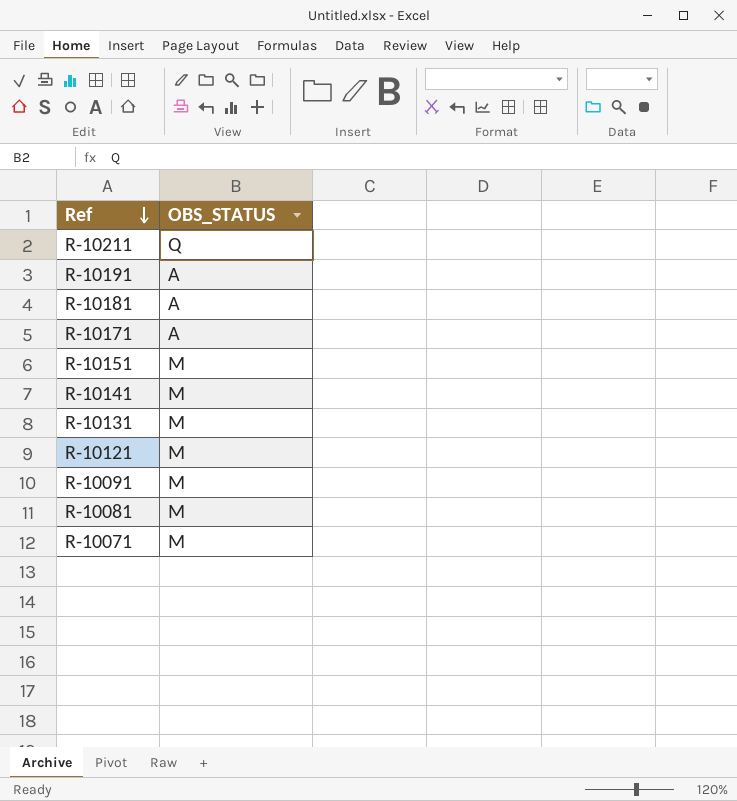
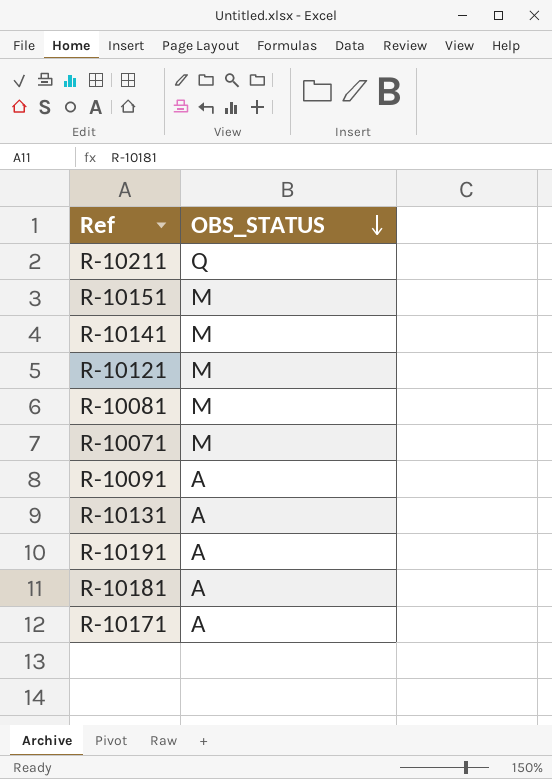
row order: Ref descending -> OBS_STATUS descending
R-10091 | OBS_STATUS: M -> A
R-10131 | OBS_STATUS: M -> A

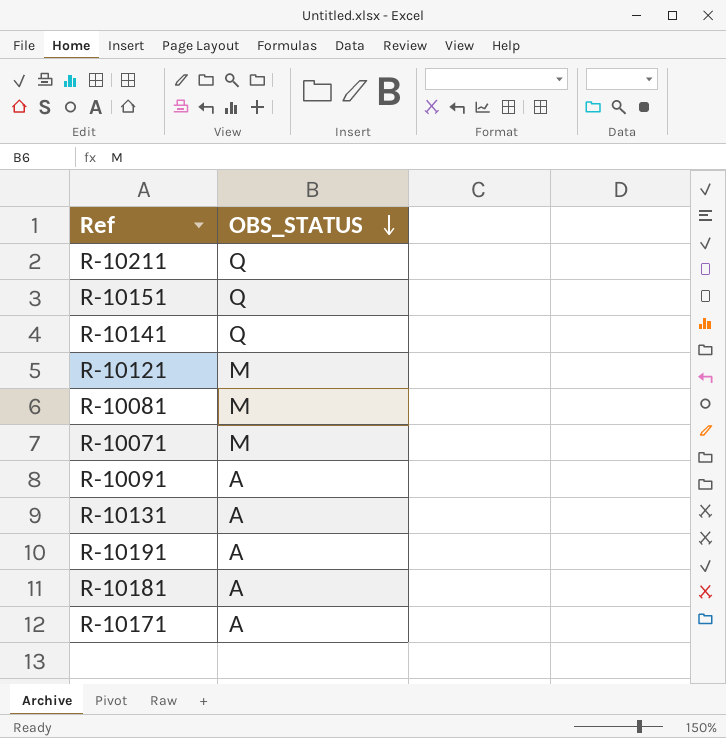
R-10151 | OBS_STATUS: M -> Q
R-10141 | OBS_STATUS: M -> Q

